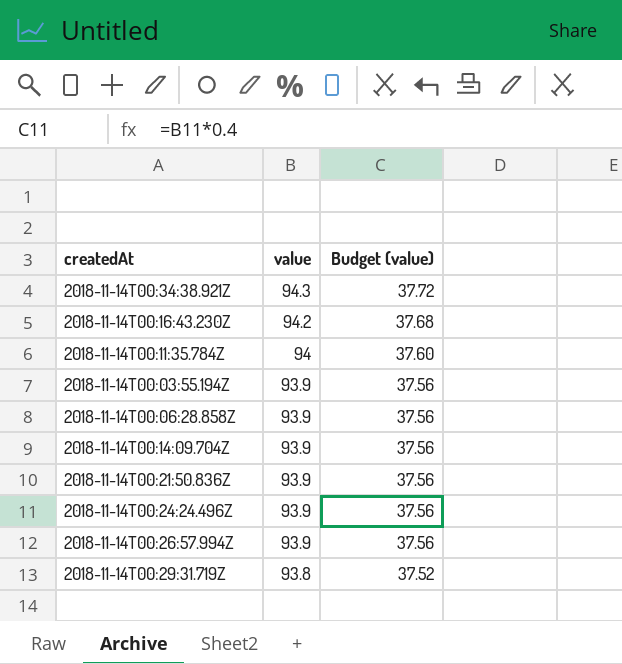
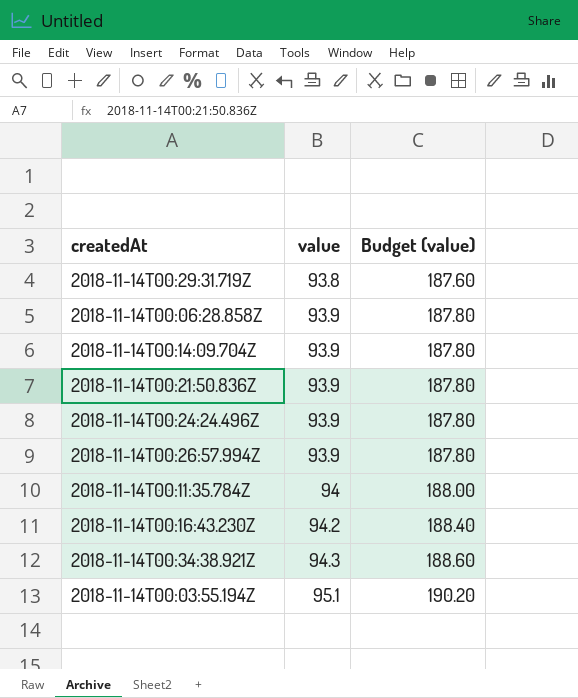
row order: value descending -> value ascending
column Budget (value) | formula: [value] * 0.4 -> [value] * 2
2018-11-14T00:03:55.194Z | value: 93.9 -> 95.1

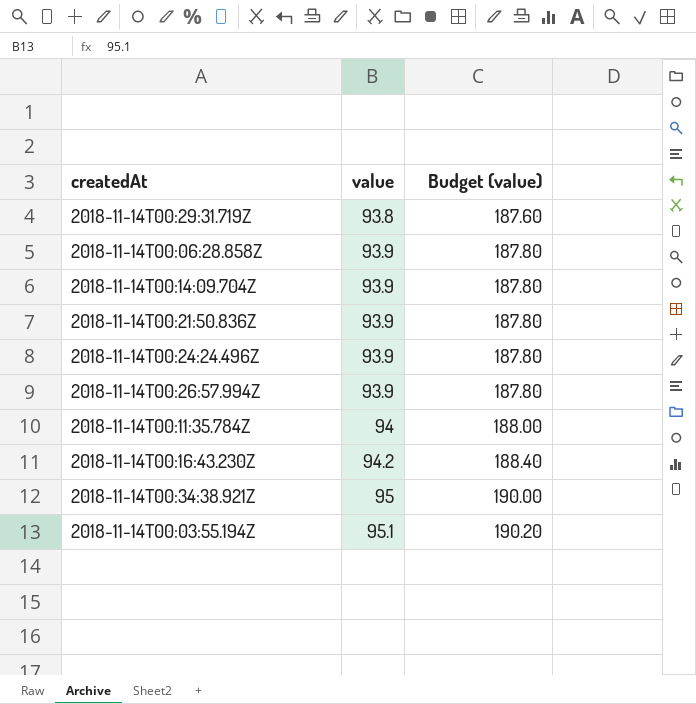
2018-11-14T00:34:38.921Z | value: 94.3 -> 95
2018-11-14T00:34:38.921Z | Budget (value): 188.60 -> 190.00

